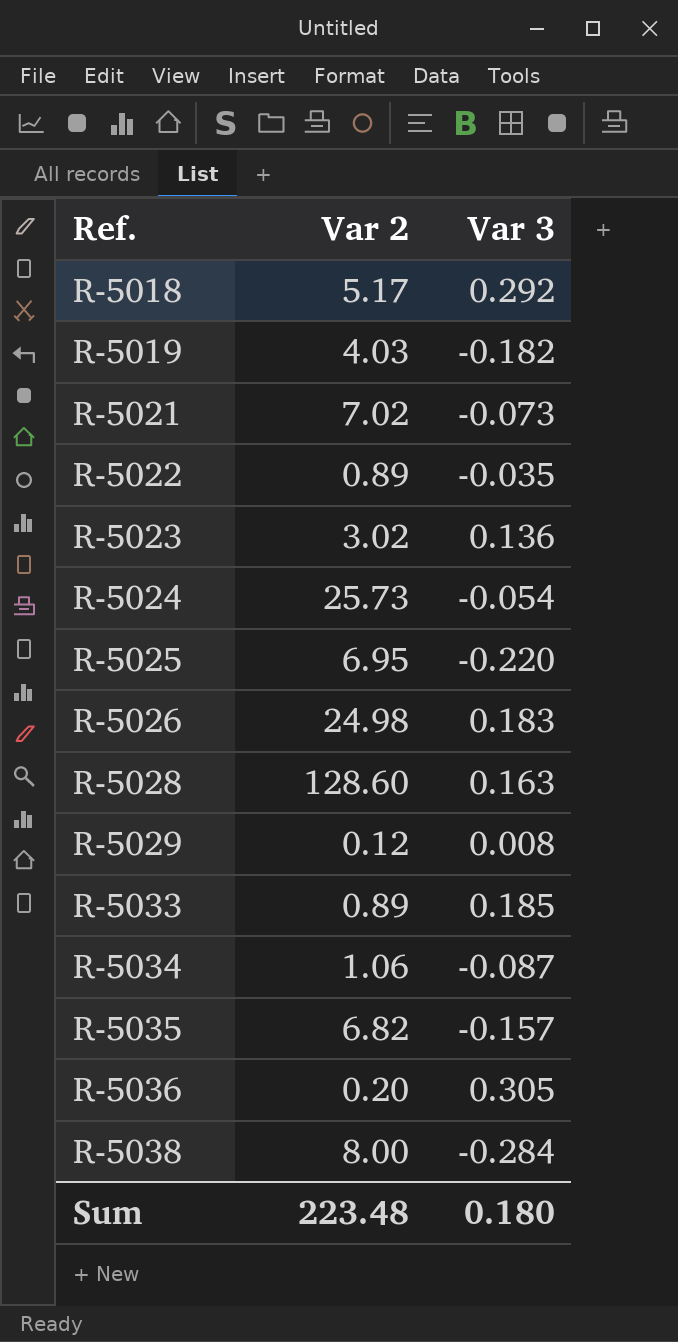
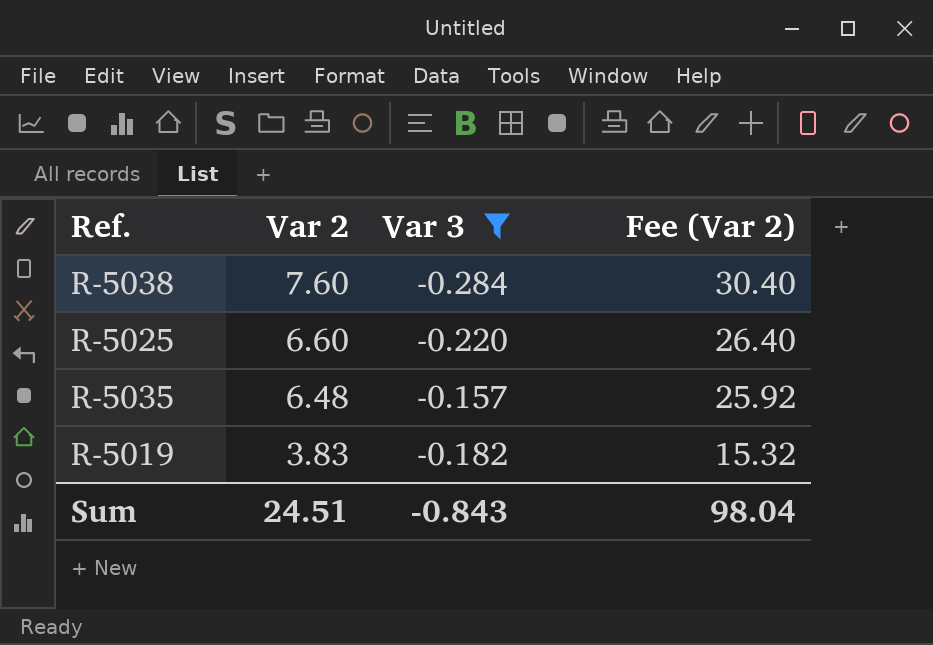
filter: none -> Var 3 <= -0.157
row order: Ref. ascending -> Var 2 descending
column Fee (Var 2) | formula: none -> [Var 2] * 4
R-5038 | Var 2: 8.00 -> 7.60
R-5025 | Var 2: 6.95 -> 6.60
R-5035 | Var 2: 6.82 -> 6.48
R-5019 | Var 2: 4.03 -> 3.83
Sum | Var 2: 223.48 -> 24.51
Sum | Var 3: 0.180 -> -0.843

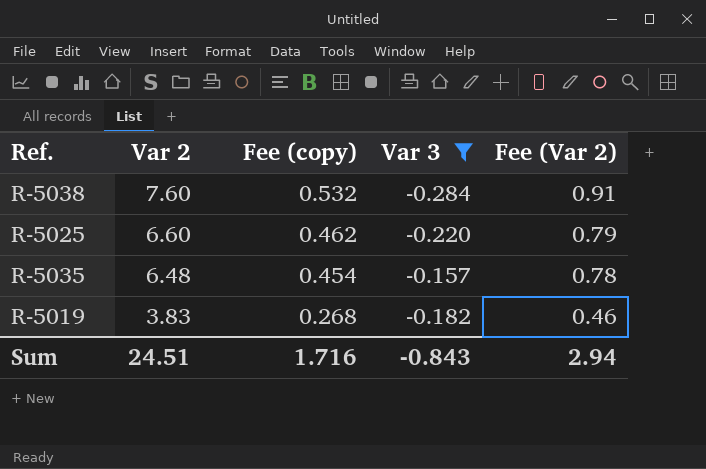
column Fee (copy) | formula: none -> [Var 2] * 0.07
column Fee (Var 2) | formula: [Var 2] * 4 -> [Var 2] * 0.12
Sum | Fee (Var 2): 98.04 -> 2.94

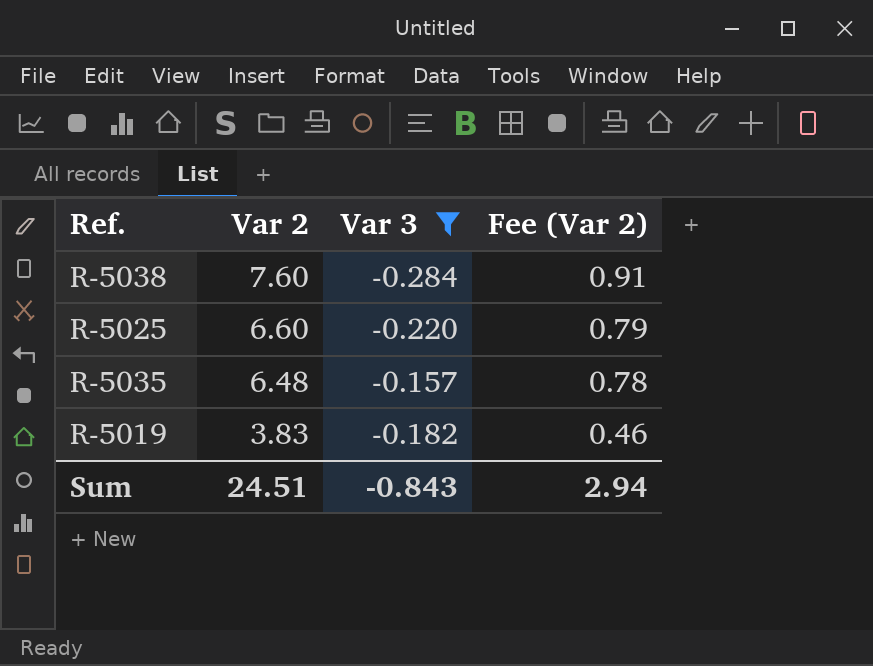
column Fee (copy) | formula: [Var 2] * 0.07 -> none

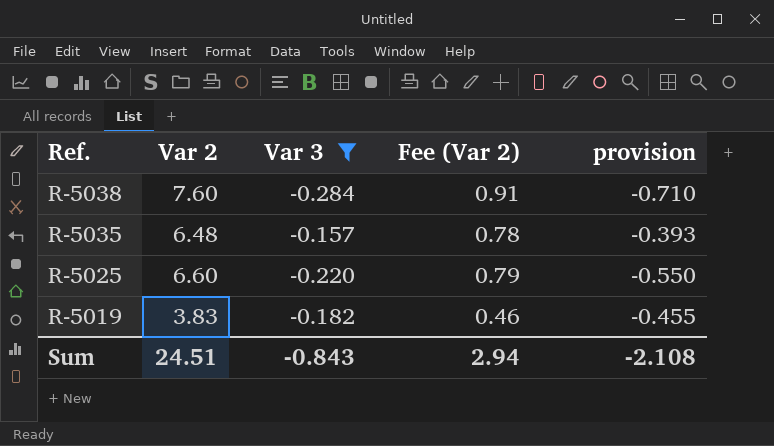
row order: Var 2 descending -> Ref. descending
column provision | formula: none -> [Var 3] * 2.5

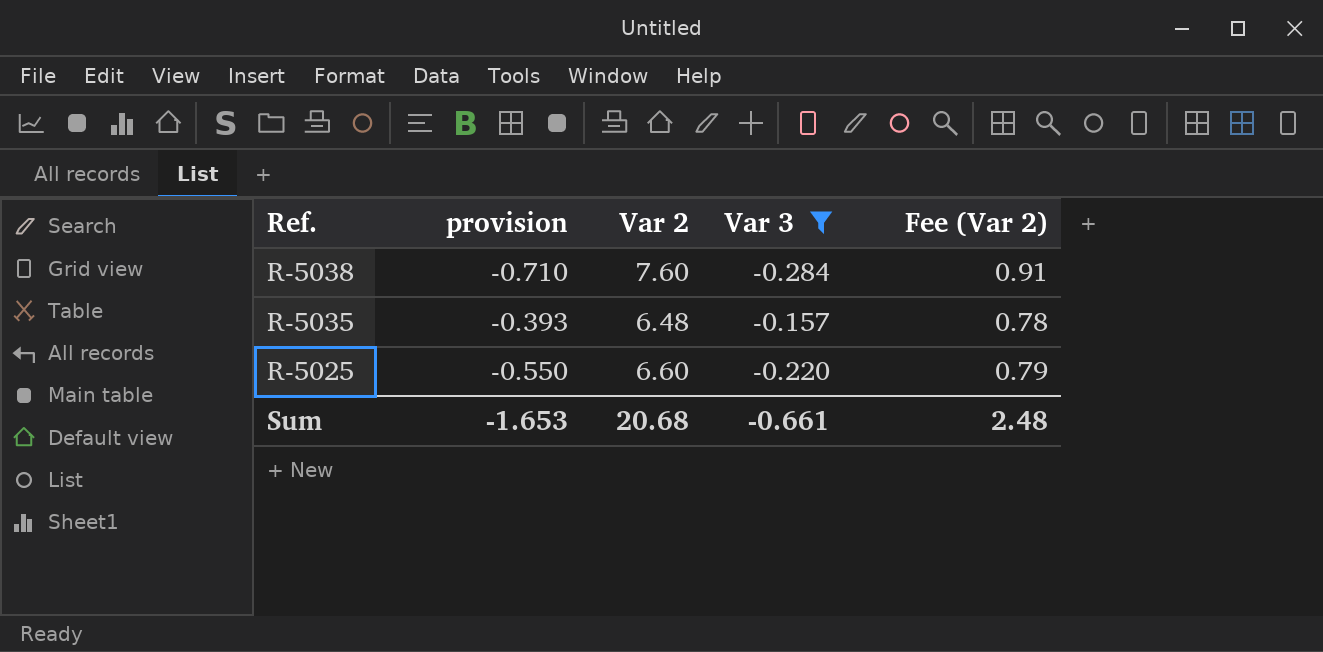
column provision | position: 5 -> 2
row R-5019: 3.83 | -0.182 | 0.46 | -0.455 -> none
Sum | provision: -2.108 -> -1.653
Sum | Var 2: 24.51 -> 20.68
Sum | Var 3: -0.843 -> -0.661
Sum | Fee (Var 2): 2.94 -> 2.48

